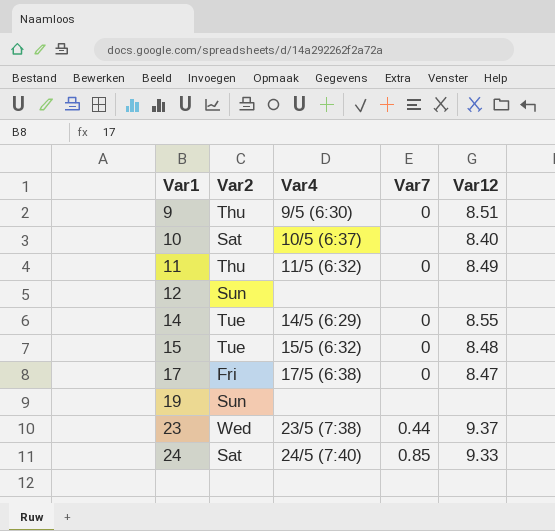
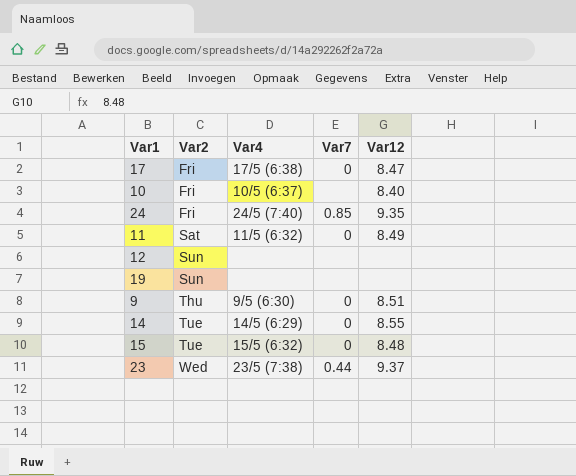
row order: Var1 ascending -> Var2 ascending
10 | Var2: Sat -> Fri
24 | Var2: Sat -> Fri
24 | Var12: 9.33 -> 9.35
11 | Var2: Thu -> Sat

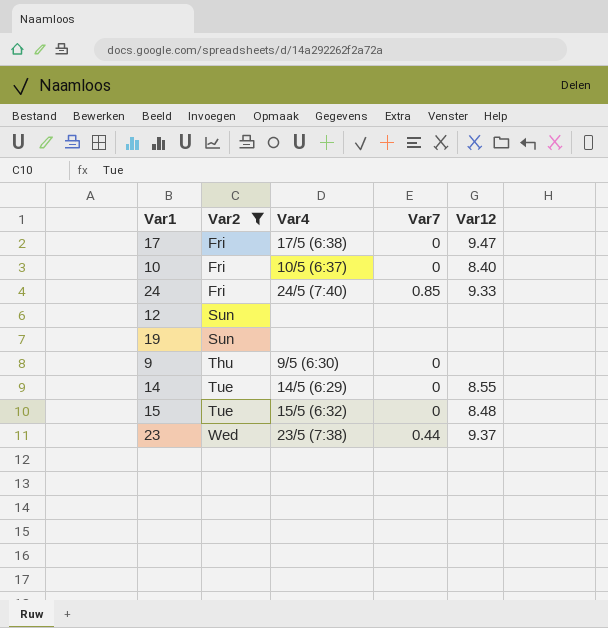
filter: none -> Var2 != Sat
17 | Var12: 8.47 -> 9.47
10 | Var7: none -> 0
24 | Var12: 9.35 -> 9.33
9 | Var12: 8.51 -> none

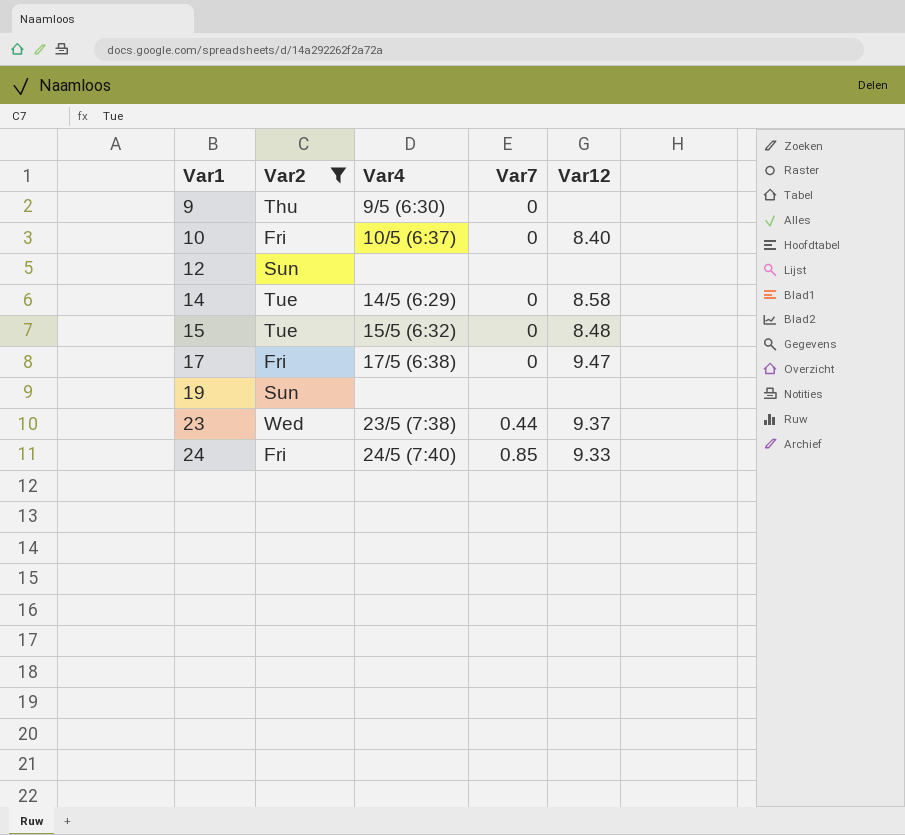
row order: Var2 ascending -> Var1 ascending
14 | Var12: 8.55 -> 8.58

